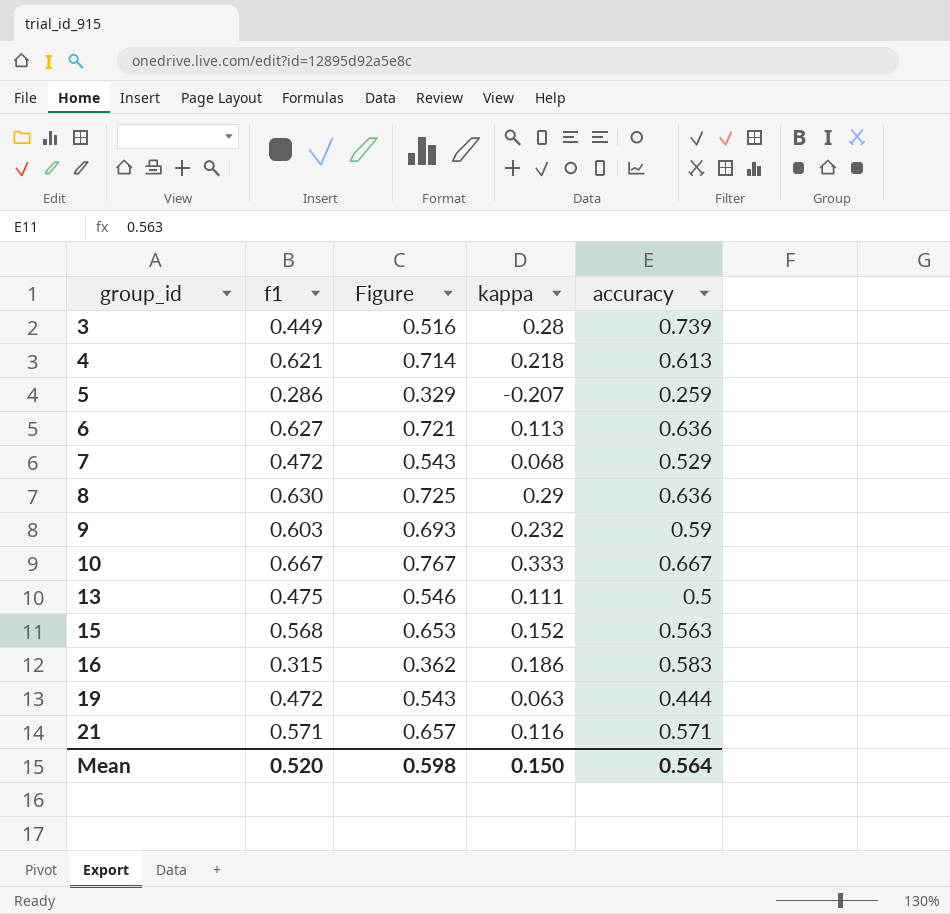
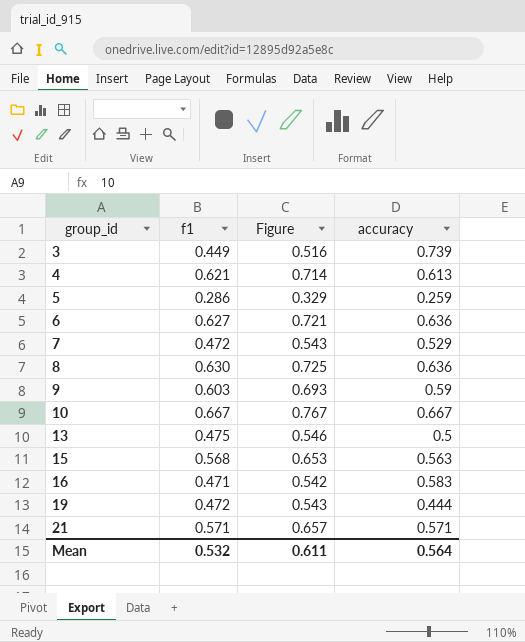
column kappa | position: 4 -> none
16 | f1: 0.315 -> 0.471
16 | Figure: 0.362 -> 0.542
Mean | f1: 0.520 -> 0.532
Mean | Figure: 0.598 -> 0.611

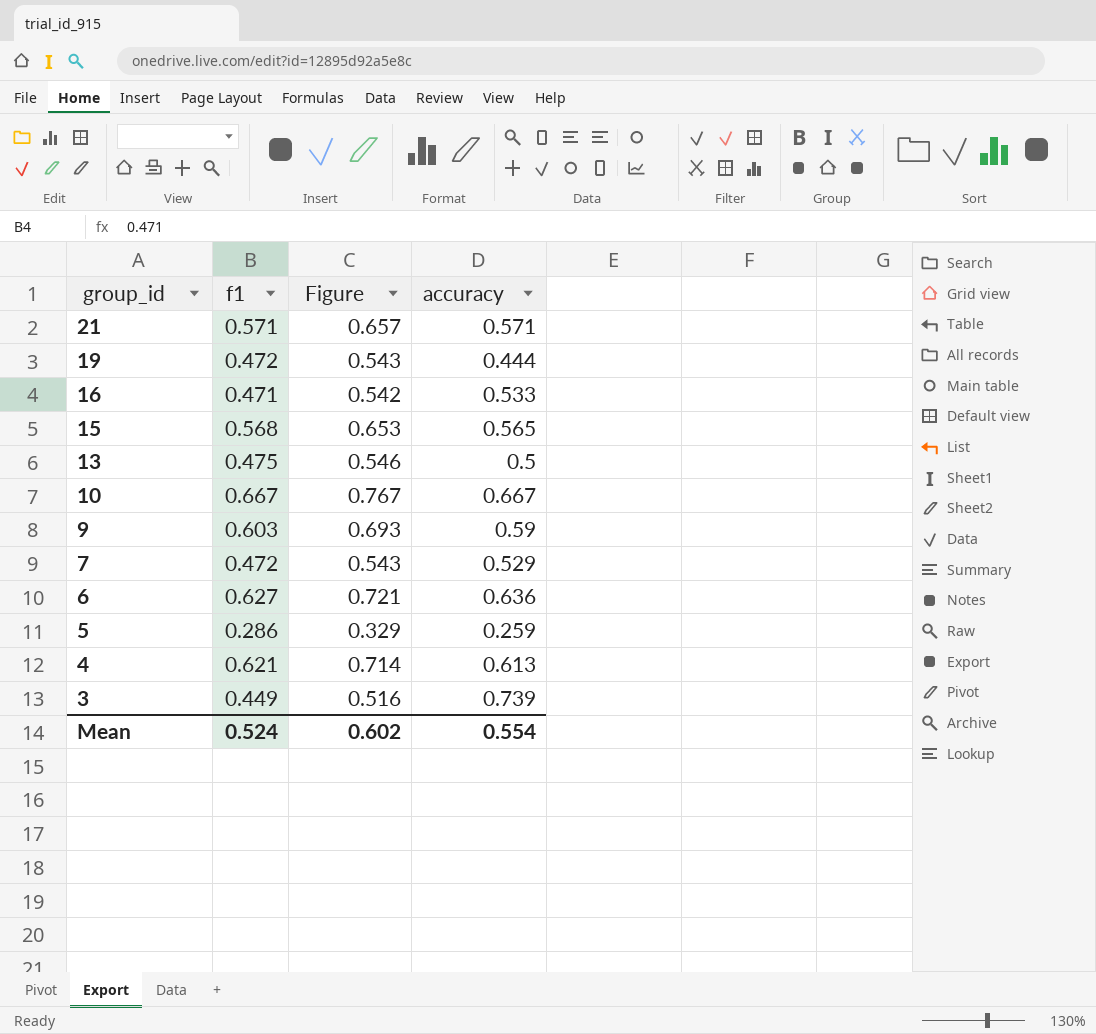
row order: group_id ascending -> group_id descending
row 8: 0.630 | 0.725 | 0.636 -> none
16 | accuracy: 0.583 -> 0.533
15 | accuracy: 0.563 -> 0.565
Mean | f1: 0.532 -> 0.524
Mean | Figure: 0.611 -> 0.602
Mean | accuracy: 0.564 -> 0.554

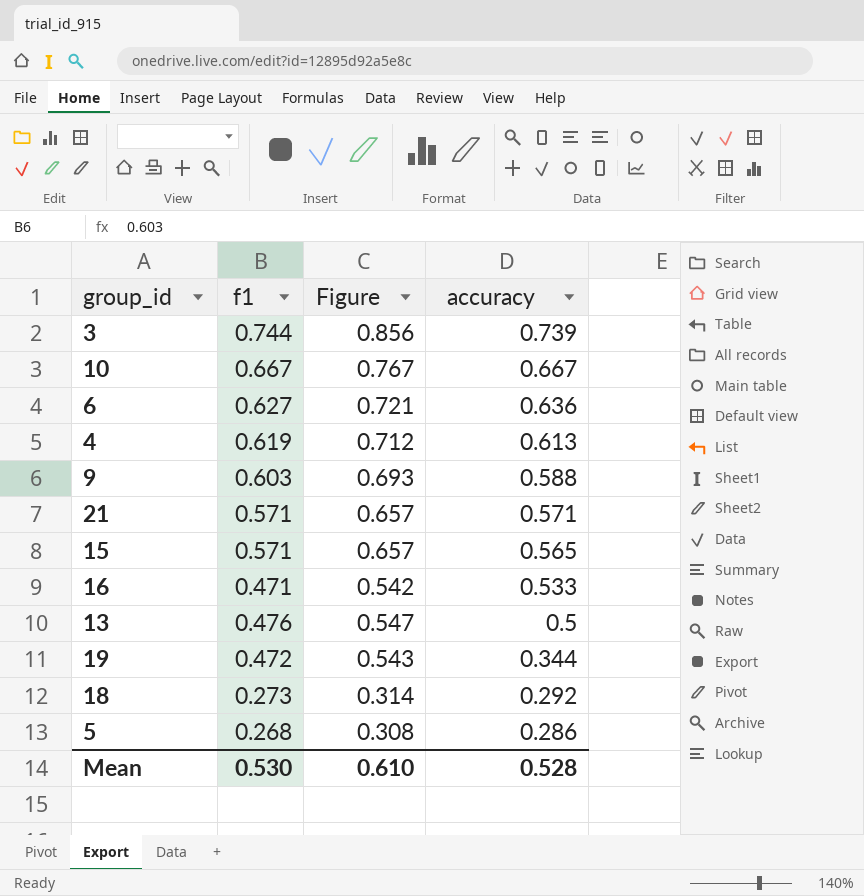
row order: group_id descending -> accuracy descending
row 7: 0.472 | 0.543 | 0.529 -> none
3 | f1: 0.449 -> 0.744
3 | Figure: 0.516 -> 0.856
4 | f1: 0.621 -> 0.619
4 | Figure: 0.714 -> 0.712
9 | accuracy: 0.59 -> 0.588
15 | f1: 0.568 -> 0.571
15 | Figure: 0.653 -> 0.657
13 | f1: 0.475 -> 0.476
13 | Figure: 0.546 -> 0.547
19 | accuracy: 0.444 -> 0.344
row 18: none -> 0.273 | 0.314 | 0.292
5 | f1: 0.286 -> 0.268
5 | Figure: 0.329 -> 0.308
5 | accuracy: 0.259 -> 0.286
Mean | f1: 0.524 -> 0.530
Mean | Figure: 0.602 -> 0.610
Mean | accuracy: 0.554 -> 0.528

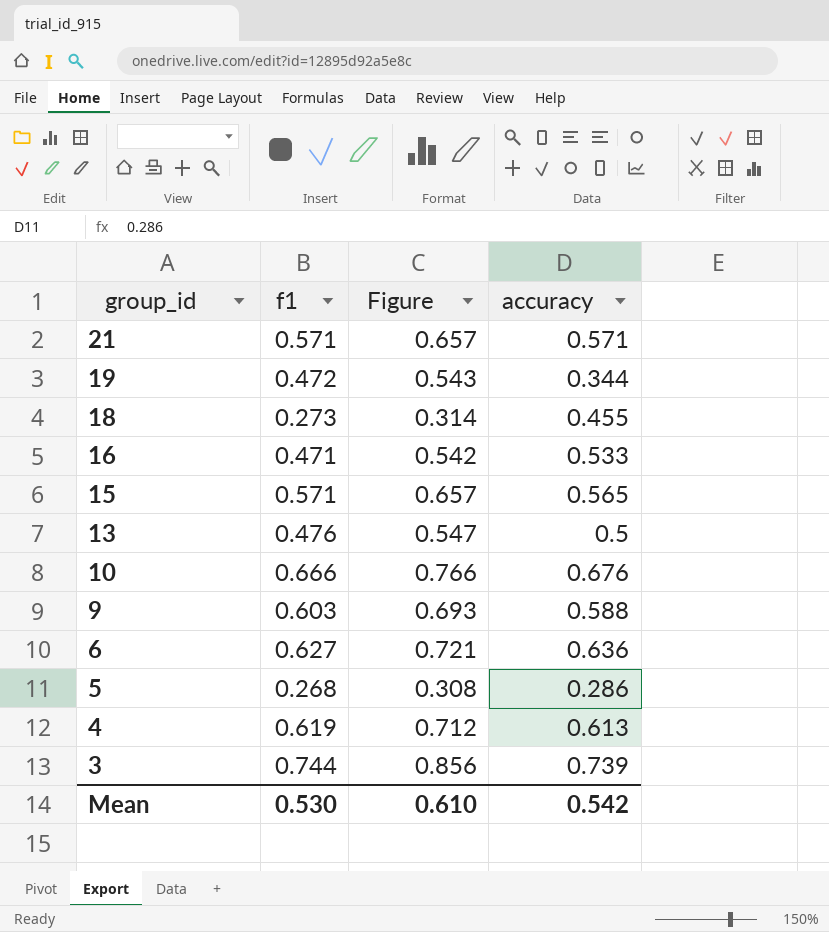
row order: accuracy descending -> group_id descending
18 | accuracy: 0.292 -> 0.455
10 | f1: 0.667 -> 0.666
10 | Figure: 0.767 -> 0.766
10 | accuracy: 0.667 -> 0.676
Mean | accuracy: 0.528 -> 0.542

